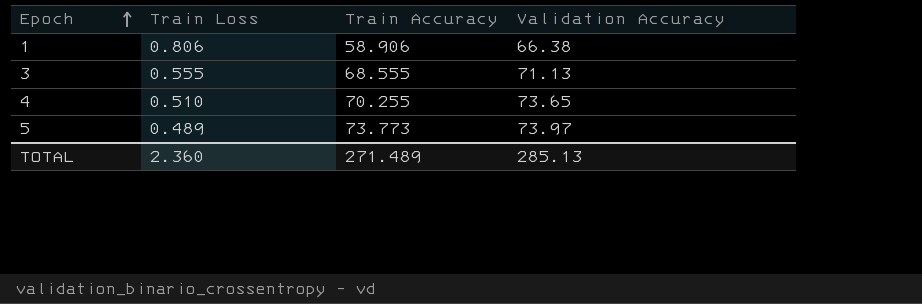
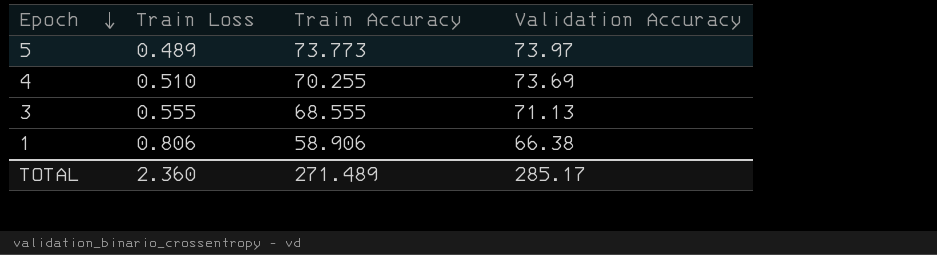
row order: Epoch ascending -> Epoch descending
4 | Validation Accuracy: 73.65 -> 73.69
TOTAL | Validation Accuracy: 285.13 -> 285.17

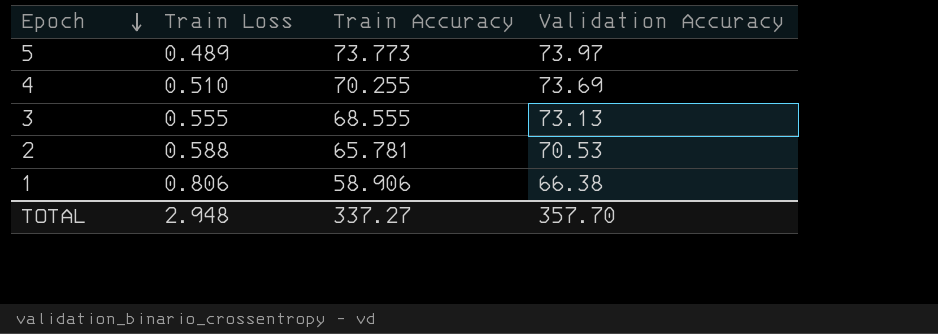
3 | Validation Accuracy: 71.13 -> 73.13
row 2: none -> 0.588 | 65.781 | 70.53
TOTAL | Train Loss: 2.360 -> 2.948
TOTAL | Train Accuracy: 271.489 -> 337.27
TOTAL | Validation Accuracy: 285.17 -> 357.70

